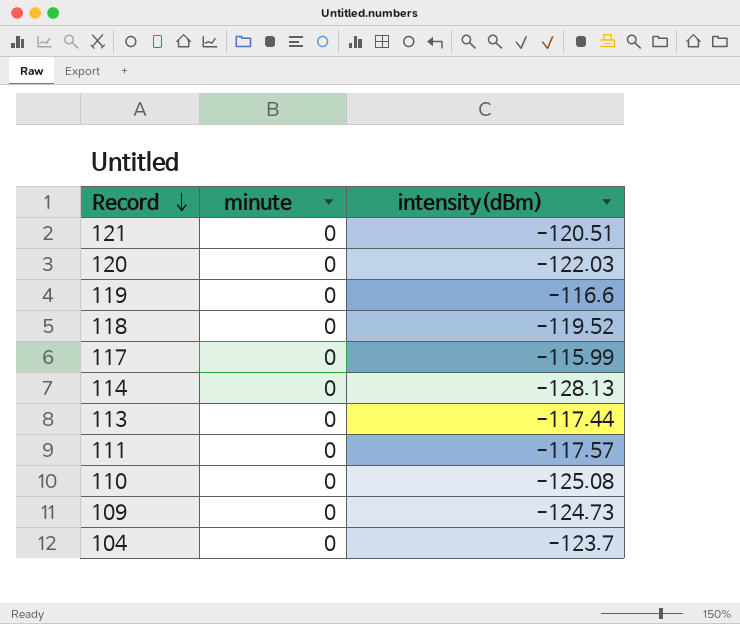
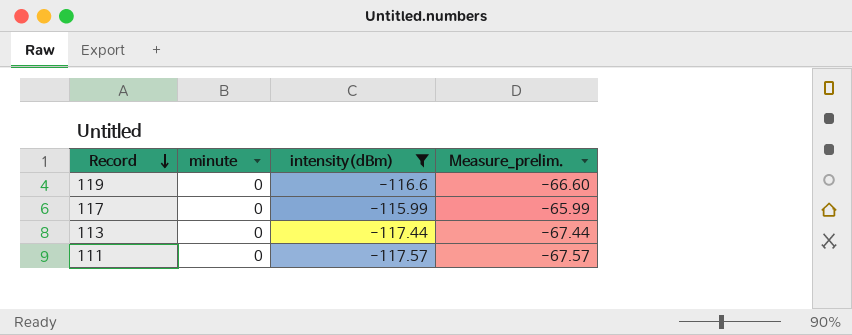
filter: none -> intensity(dBm) >= -117.57
column Measure_prelim. | formula: none -> [intensity(dBm)] + 50

